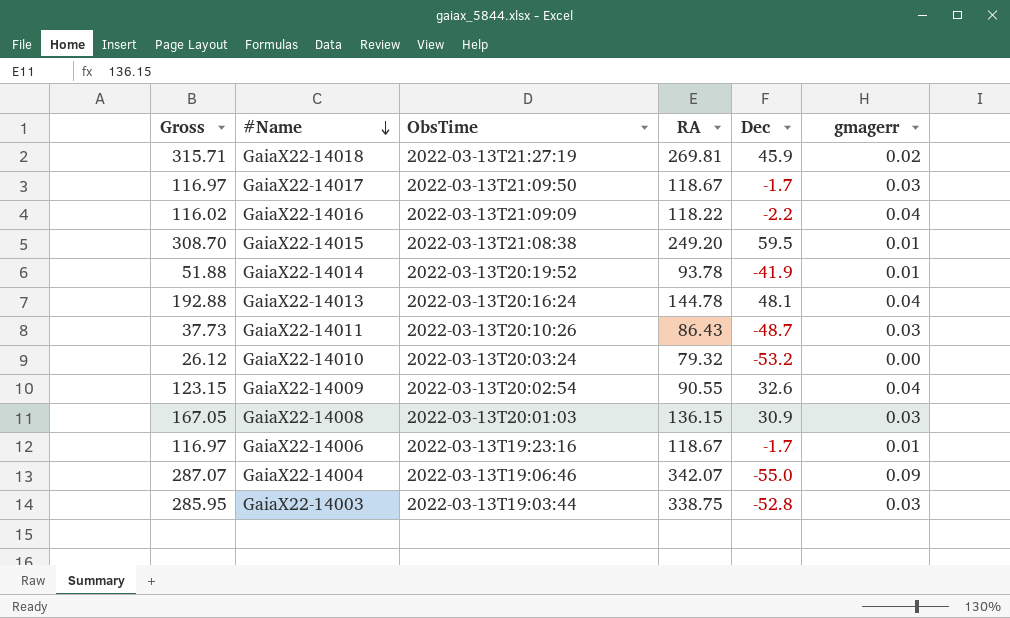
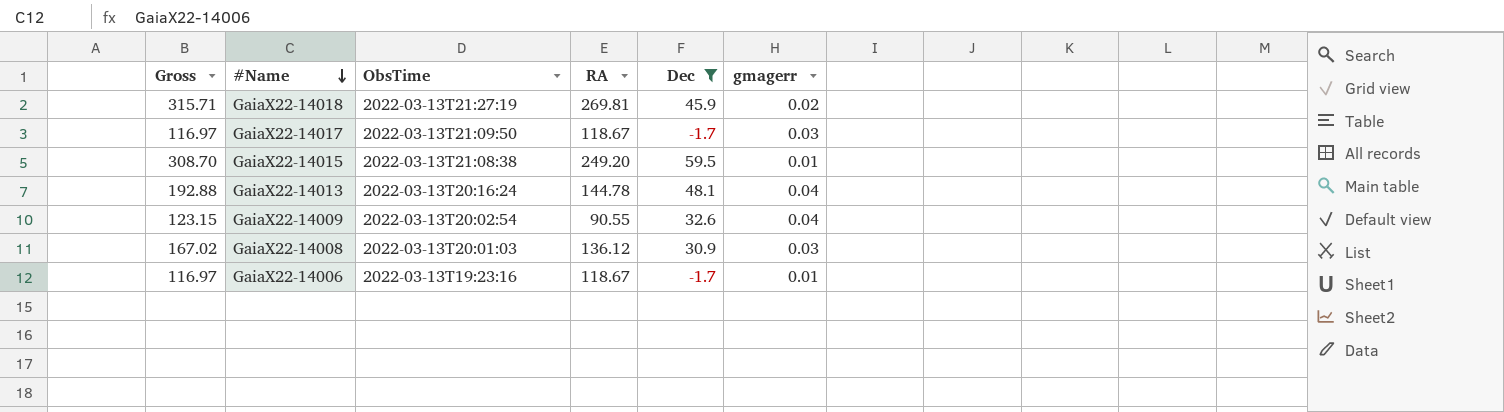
filter: none -> Dec >= -1.7
GaiaX22-14008 | Gross: 167.05 -> 167.02
GaiaX22-14008 | RA: 136.15 -> 136.12

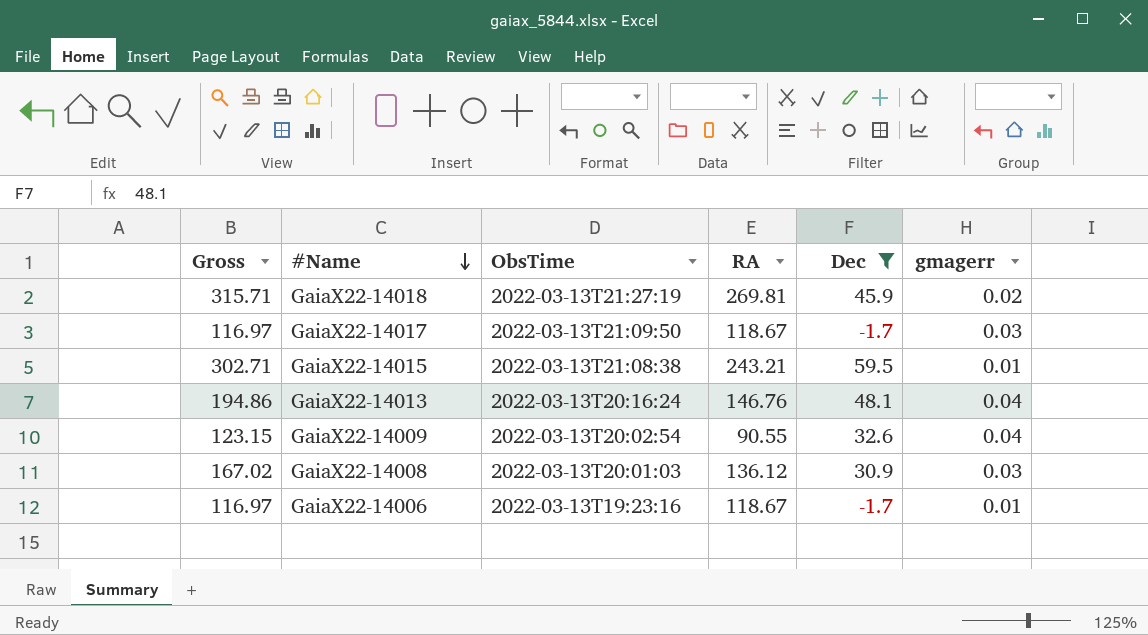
GaiaX22-14015 | Gross: 308.70 -> 302.71
GaiaX22-14015 | RA: 249.20 -> 243.21
GaiaX22-14013 | Gross: 192.88 -> 194.86
GaiaX22-14013 | RA: 144.78 -> 146.76

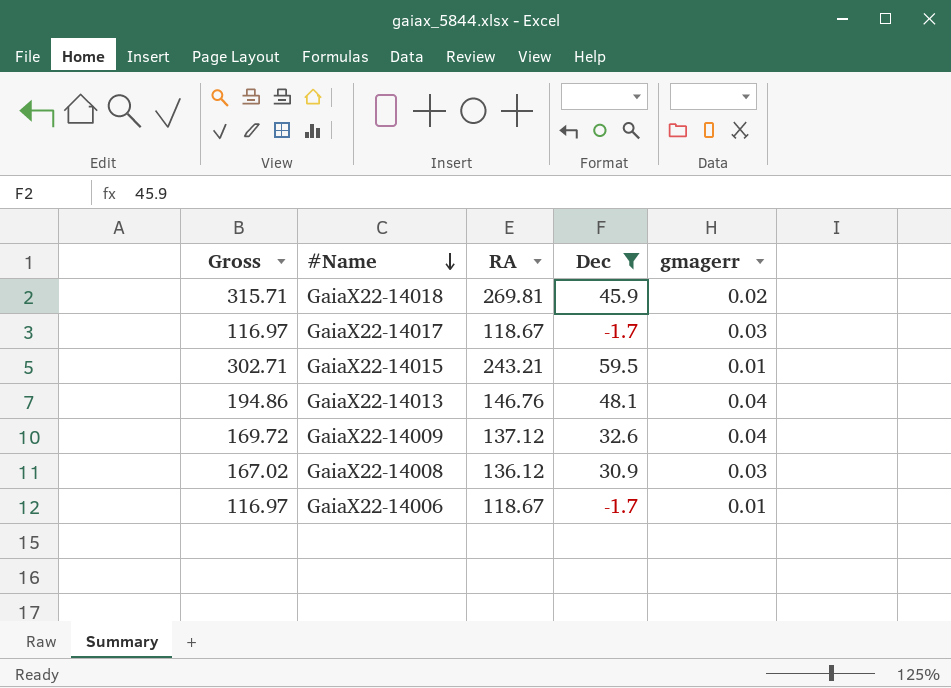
column ObsTime | position: 3 -> none
GaiaX22-14009 | Gross: 123.15 -> 169.72
GaiaX22-14009 | RA: 90.55 -> 137.12

